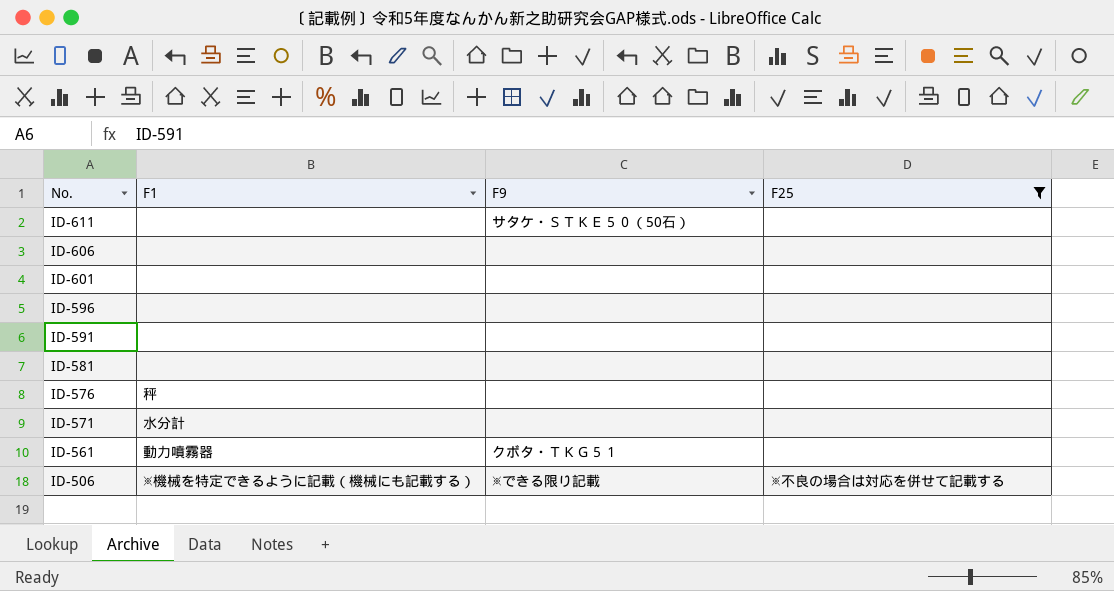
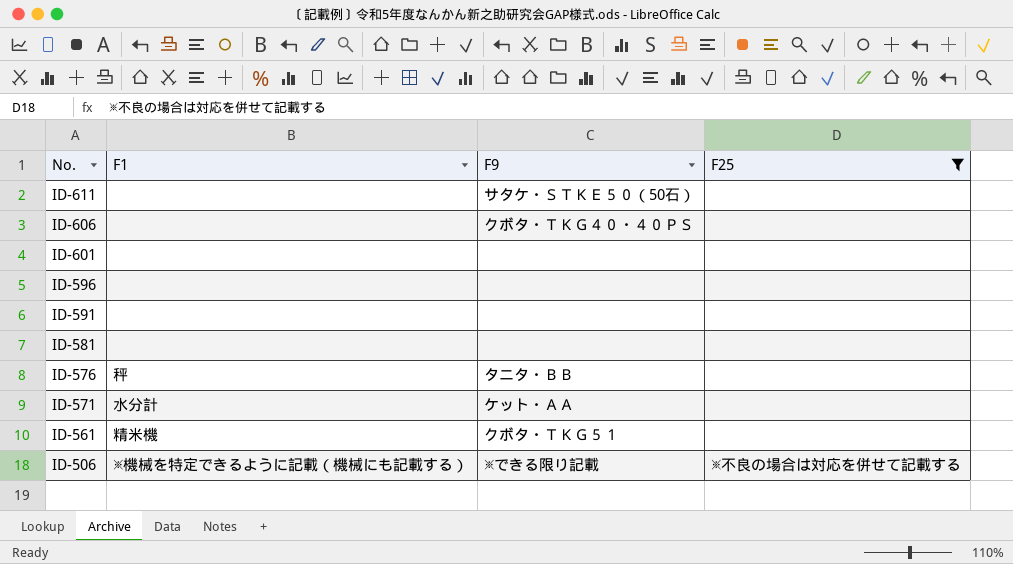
ID-606 | F9: none -> クボタ・ＴＫＧ４０・４０ＰＳ
ID-576 | F9: none -> タニタ・ＢＢ
ID-571 | F9: none -> ケット・ＡＡ
ID-561 | F1: 動力噴霧器 -> 精米機

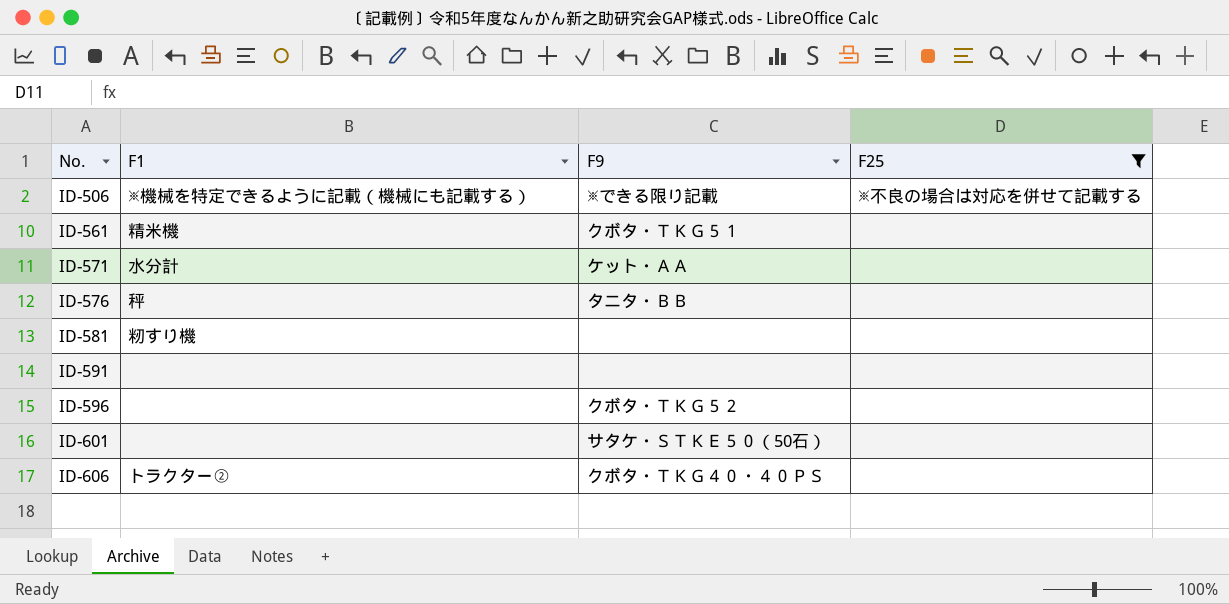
row order: No. descending -> No. ascending
row ID-611: none | サタケ・ＳＴＫＥ５０（50石） | none -> none
ID-581 | F1: none -> 籾すり機
ID-596 | F9: none -> クボタ・ＴＫＧ５２
ID-601 | F9: none -> サタケ・ＳＴＫＥ５０（50石）
ID-606 | F1: none -> トラクター②

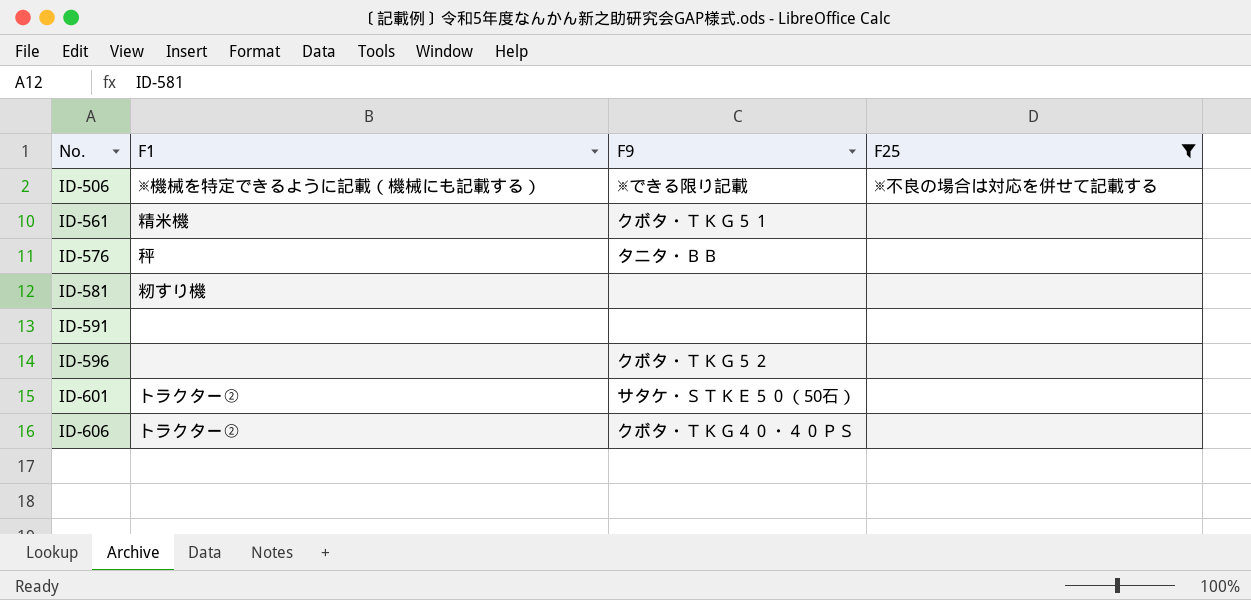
row ID-571: 水分計 | ケット・ＡＡ | none -> none
ID-601 | F1: none -> トラクター②

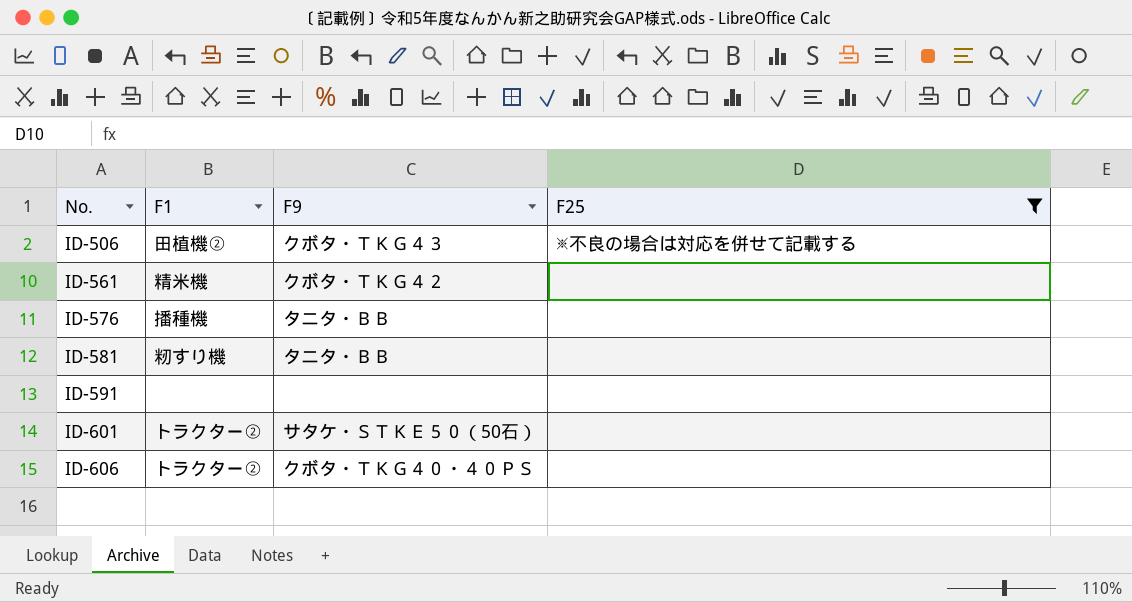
row ID-596: none | クボタ・ＴＫＧ５２ | none -> none
ID-506 | F1: ※機械を特定できるように記載（機械にも記載する） -> 田植機②
ID-506 | F9: ※できる限り記載 -> クボタ・ＴＫＧ４３
ID-561 | F9: クボタ・ＴＫＧ５１ -> クボタ・ＴＫＧ４２
ID-576 | F1: 秤 -> 播種機
ID-581 | F9: none -> タニタ・ＢＢ

